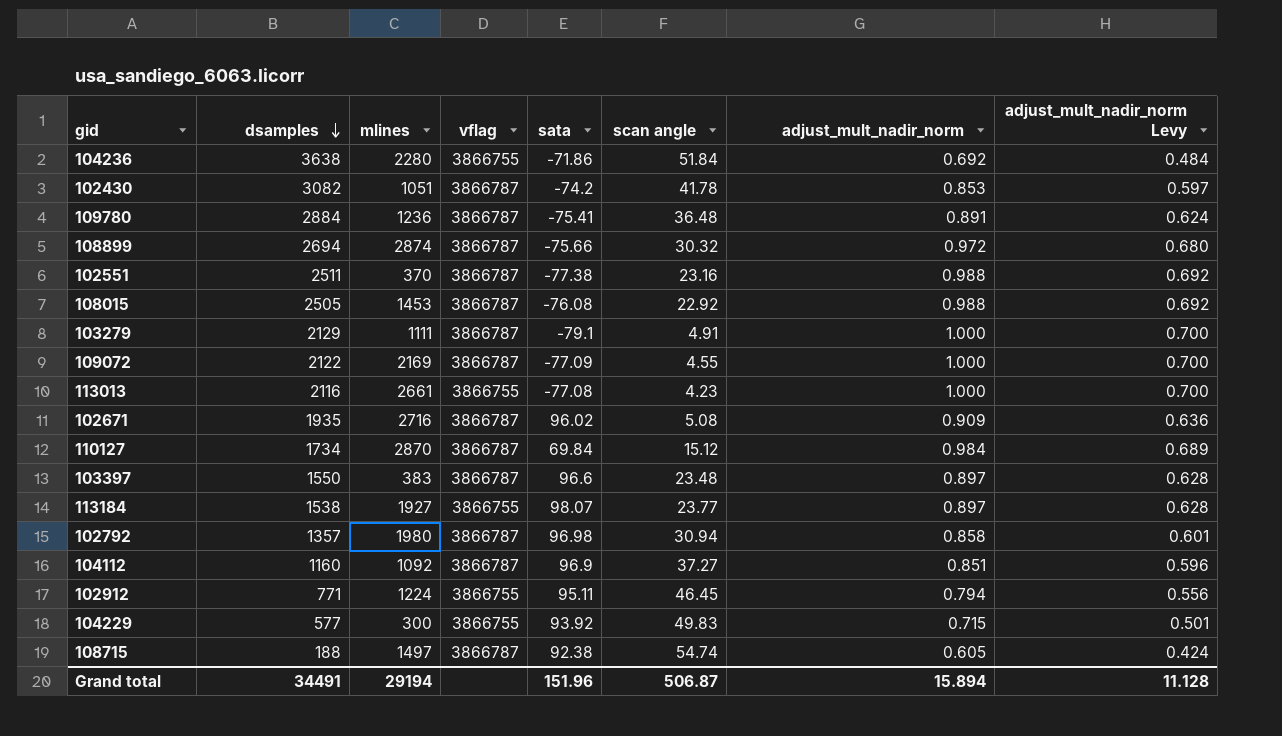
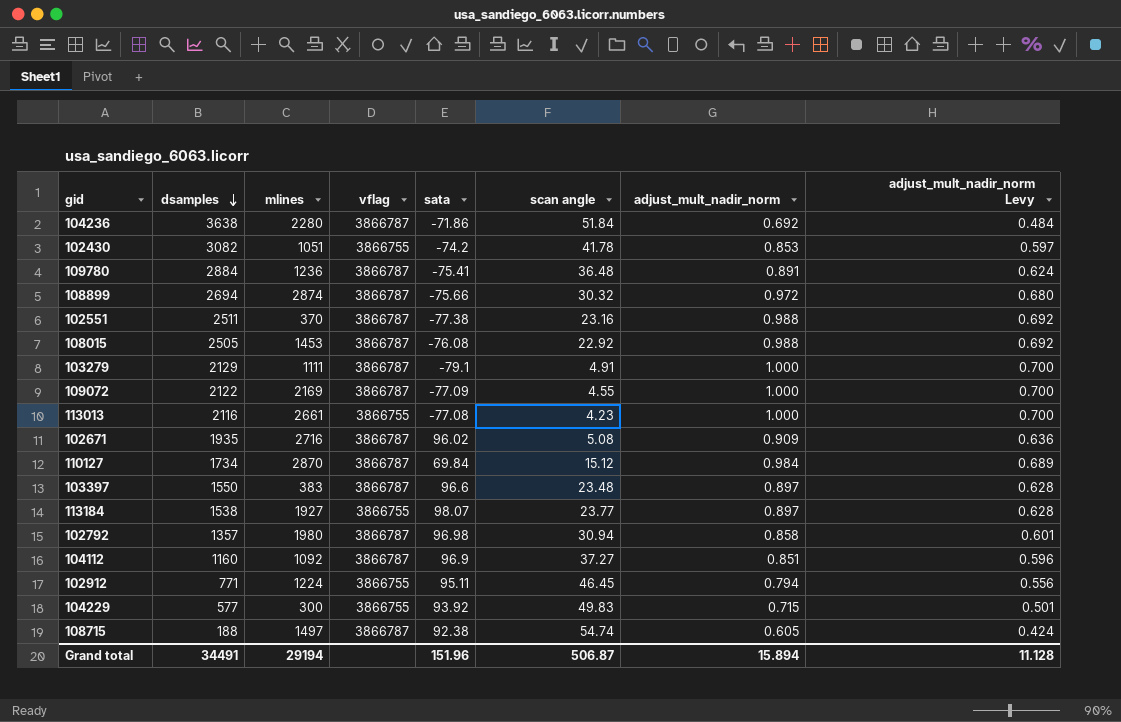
104236 | vflag: 3866755 -> 3866787
102430 | vflag: 3866787 -> 3866755

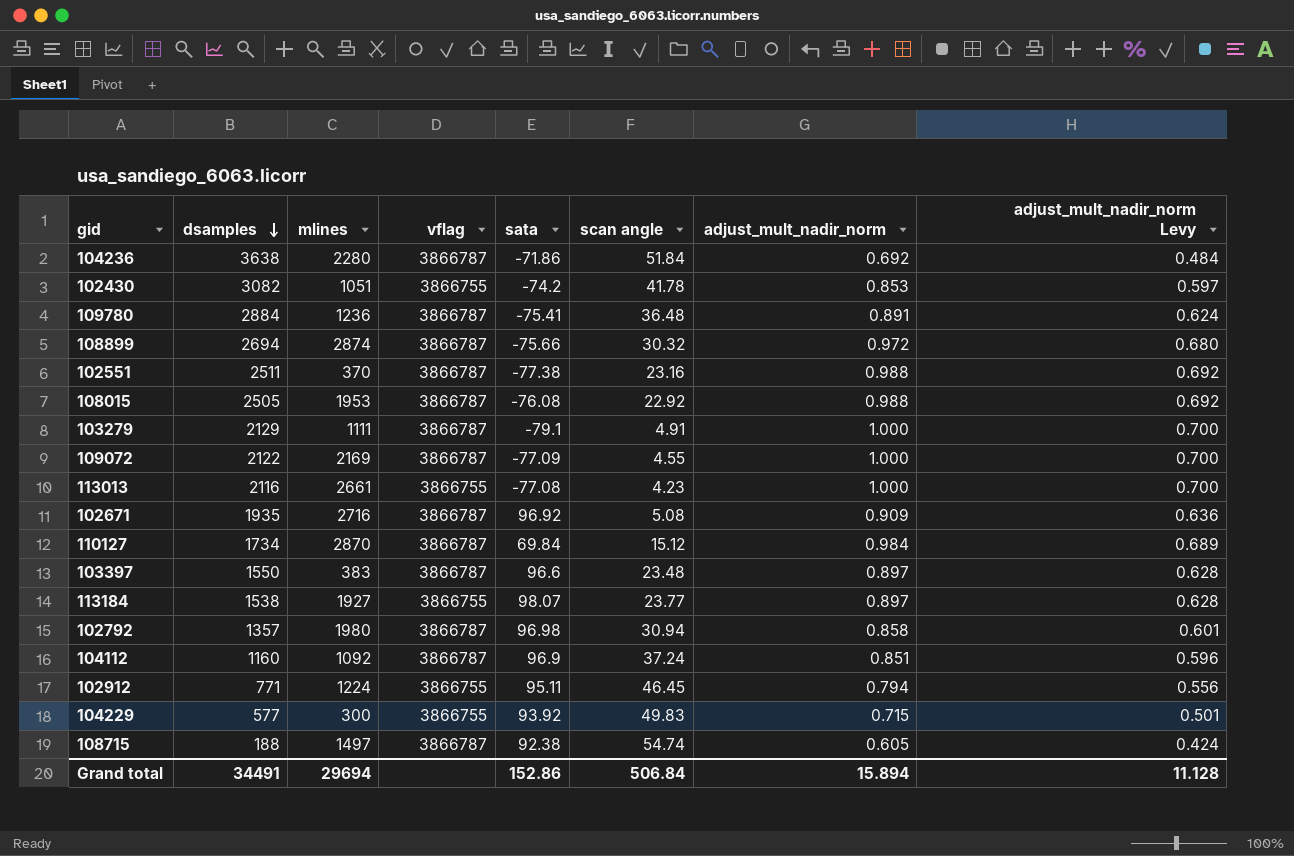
108015 | mlines: 1453 -> 1953
102671 | sata: 96.02 -> 96.92
104112 | scan angle: 37.27 -> 37.24
Grand total | mlines: 29194 -> 29694
Grand total | sata: 151.96 -> 152.86
Grand total | scan angle: 506.87 -> 506.84

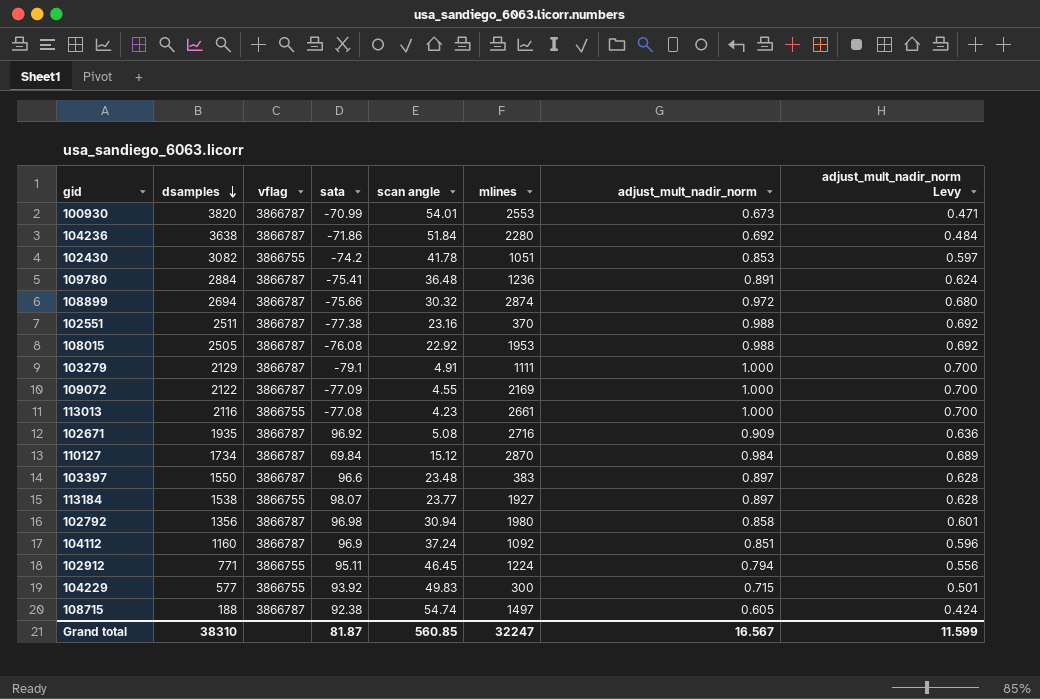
column mlines | position: 3 -> 6
row 100930: none -> 3820 | 3866787 | -70.99 | 54.01 | 2553 | 0.673 | 0.471
102792 | dsamples: 1357 -> 1356
Grand total | dsamples: 34491 -> 38310
Grand total | sata: 152.86 -> 81.87
Grand total | scan angle: 506.84 -> 560.85
Grand total | mlines: 29694 -> 32247
Grand total | adjust_mult_nadir_norm: 15.894 -> 16.567
Grand total | adjust_mult_nadir_norm Levy: 11.128 -> 11.599

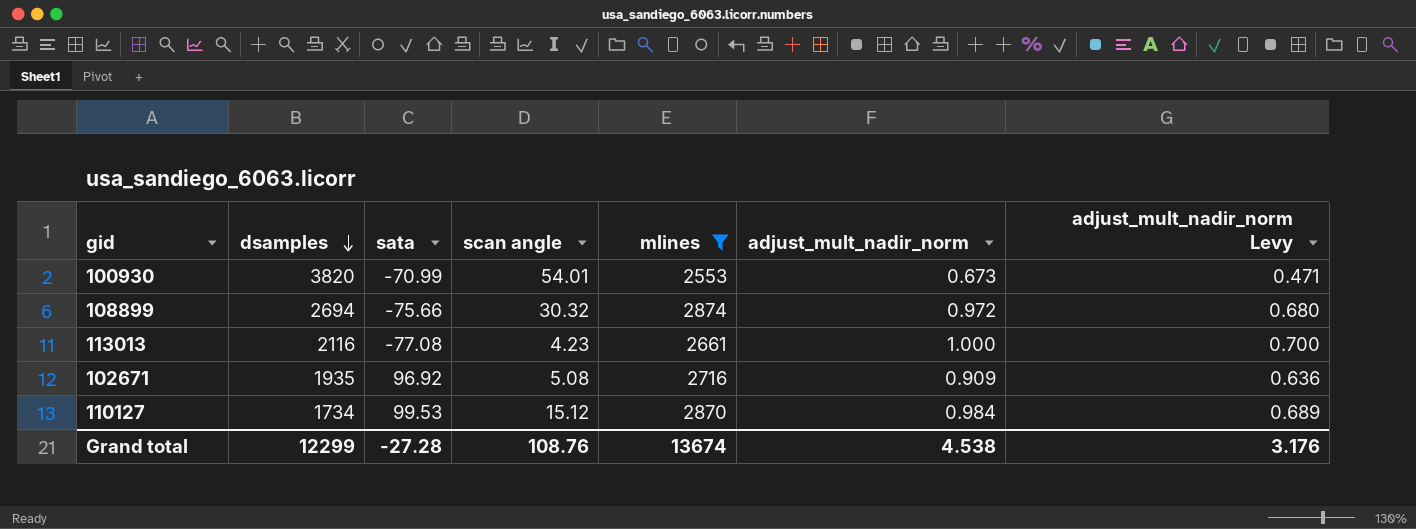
filter: none -> mlines >= 2553
column vflag | position: 3 -> none
110127 | sata: 69.84 -> 99.53
Grand total | dsamples: 38310 -> 12299
Grand total | sata: 81.87 -> -27.28
Grand total | scan angle: 560.85 -> 108.76
Grand total | mlines: 32247 -> 13674
Grand total | adjust_mult_nadir_norm: 16.567 -> 4.538
Grand total | adjust_mult_nadir_norm Levy: 11.599 -> 3.176

